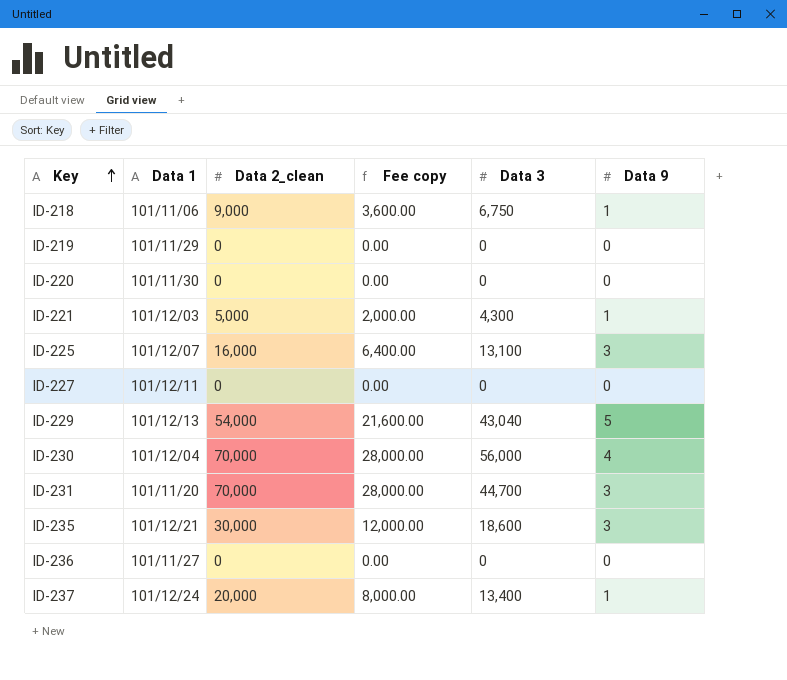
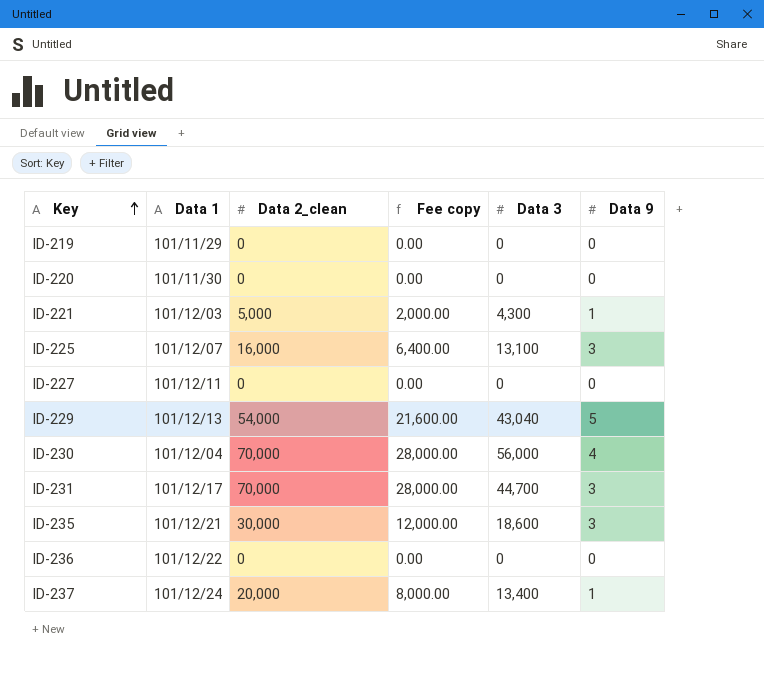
row ID-218: 101/11/06 | 9,000 | 3,600.00 | 6,750 | 1 -> none
ID-231 | Data 1: 101/11/20 -> 101/12/17
ID-236 | Data 1: 101/11/27 -> 101/12/22

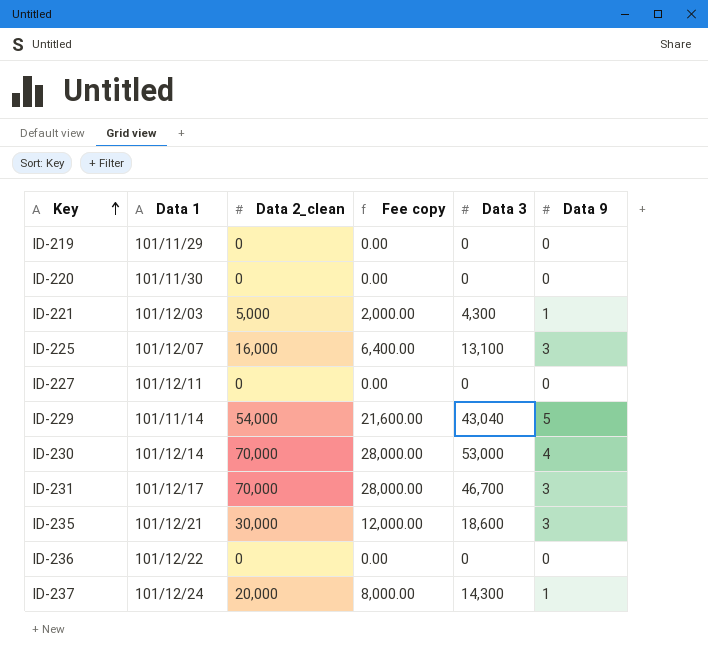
ID-229 | Data 1: 101/12/13 -> 101/11/14
ID-230 | Data 1: 101/12/04 -> 101/12/14
ID-230 | Data 3: 56,000 -> 53,000
ID-231 | Data 3: 44,700 -> 46,700
ID-237 | Data 3: 13,400 -> 14,300

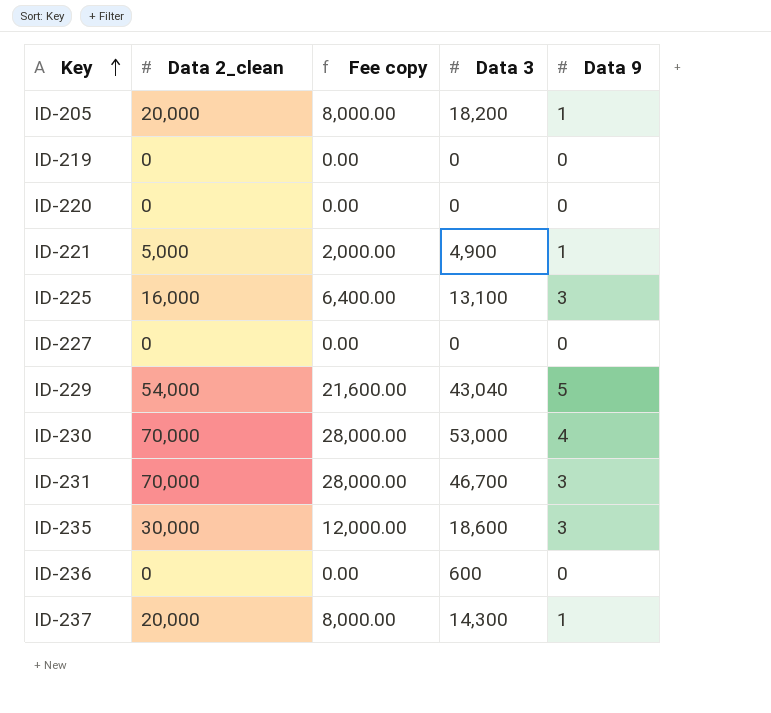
column Data 1 | position: 2 -> none
row ID-205: none -> 20,000 | 8,000.00 | 18,200 | 1
ID-221 | Data 3: 4,300 -> 4,900
ID-236 | Data 3: 0 -> 600

